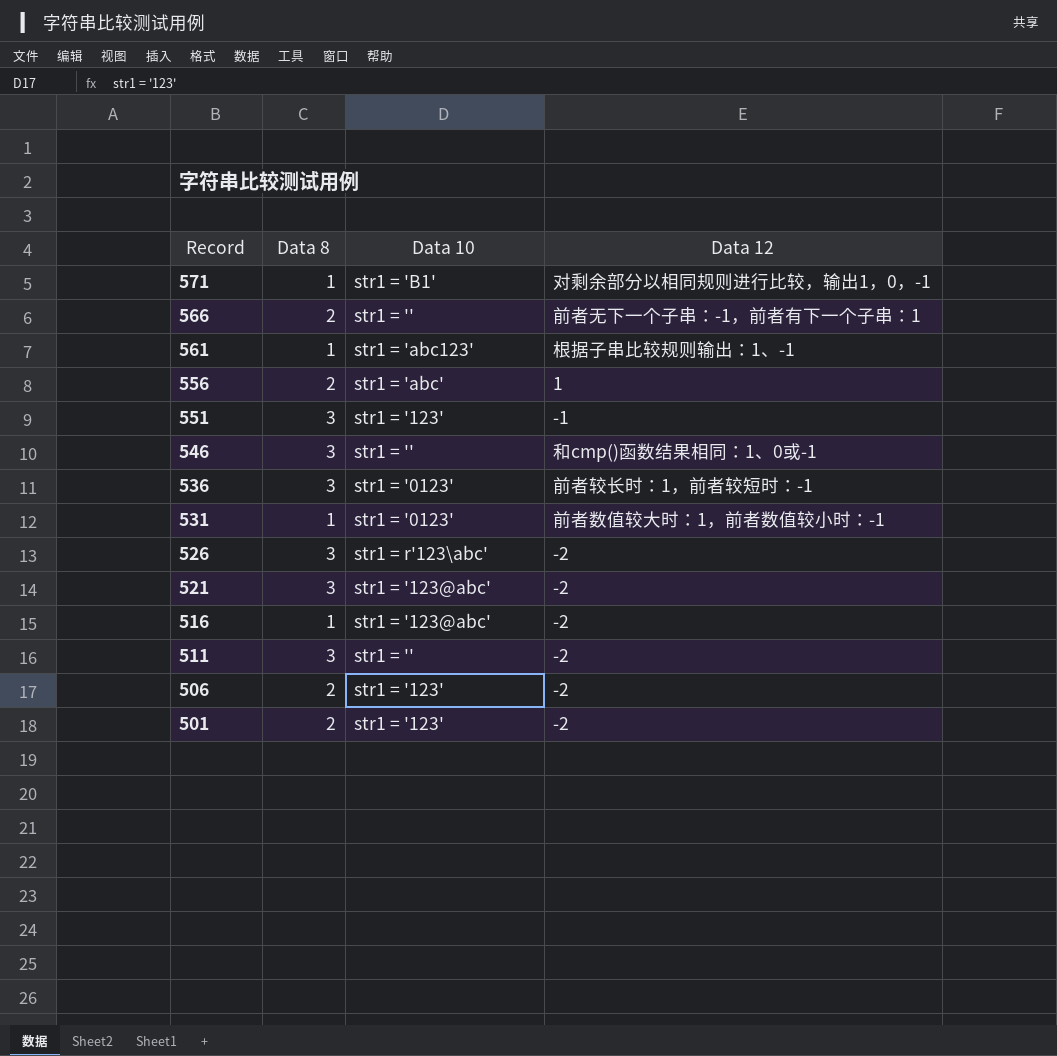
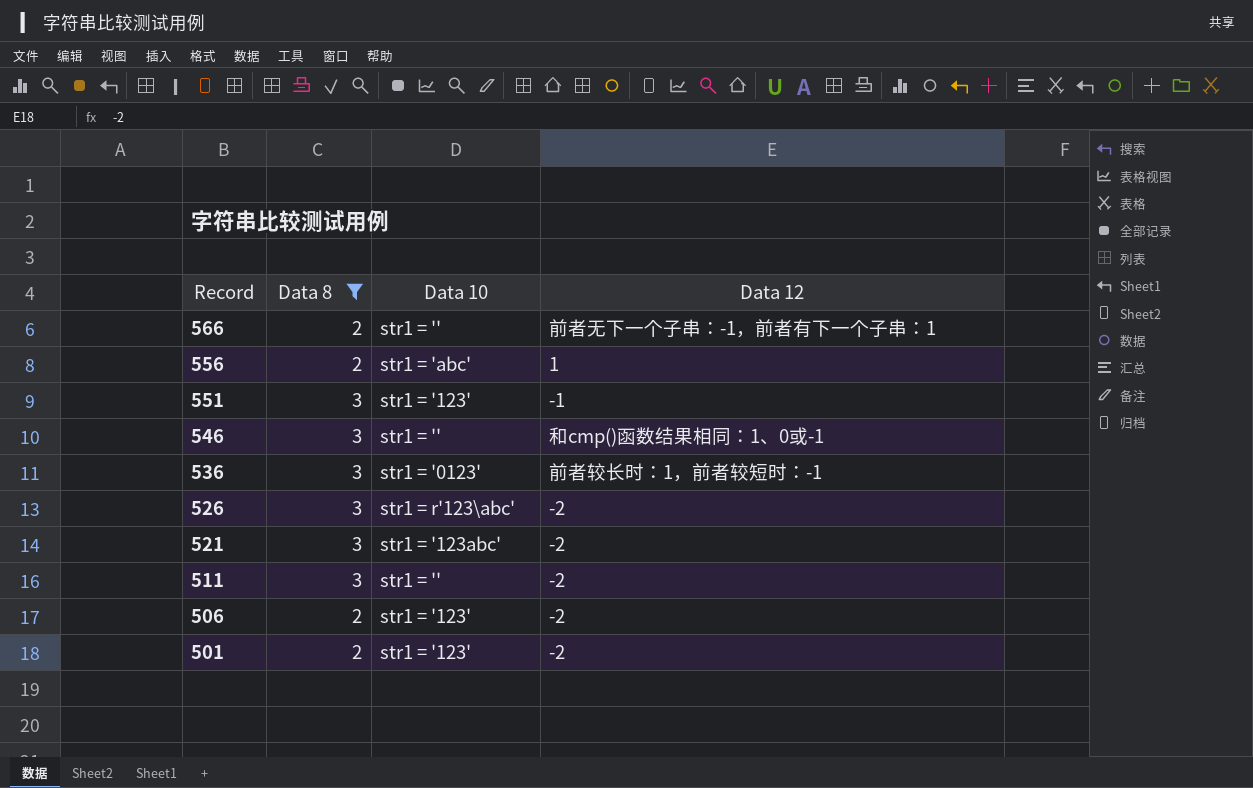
filter: none -> Data 8 != 1
521 | Data 10: str1 = '123@abc' -> str1 = '123abc'

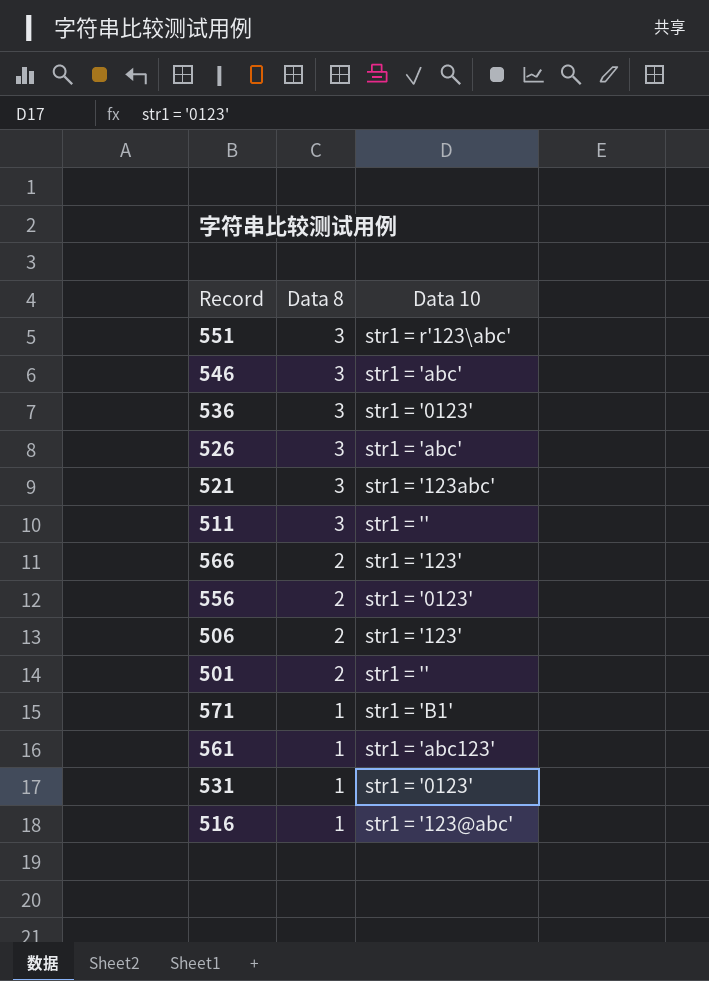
filter: Data 8 != 1 -> none
row order: Record descending -> Data 8 descending
column Data 12 | position: 4 -> none
551 | Data 10: str1 = '123' -> str1 = r'123\abc'
546 | Data 10: str1 = '' -> str1 = 'abc'
526 | Data 10: str1 = r'123\abc' -> str1 = 'abc'
566 | Data 10: str1 = '' -> str1 = '123'
556 | Data 10: str1 = 'abc' -> str1 = '0123'
501 | Data 10: str1 = '123' -> str1 = ''

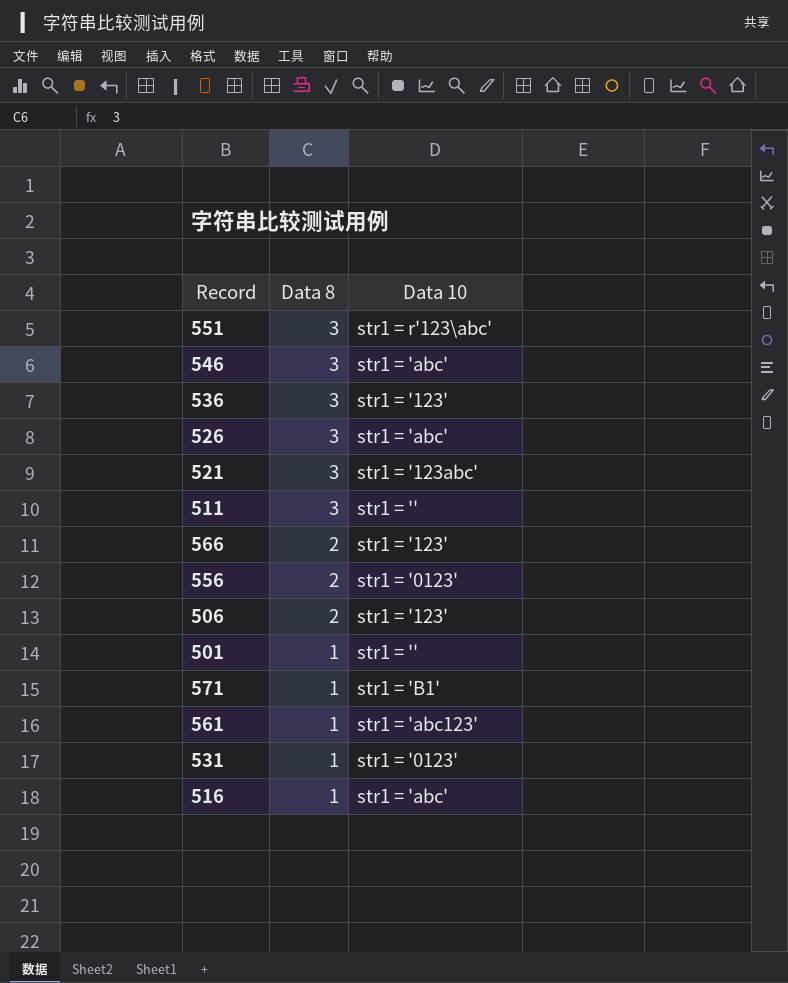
536 | Data 10: str1 = '0123' -> str1 = '123'
501 | Data 8: 2 -> 1
516 | Data 10: str1 = '123@abc' -> str1 = 'abc'

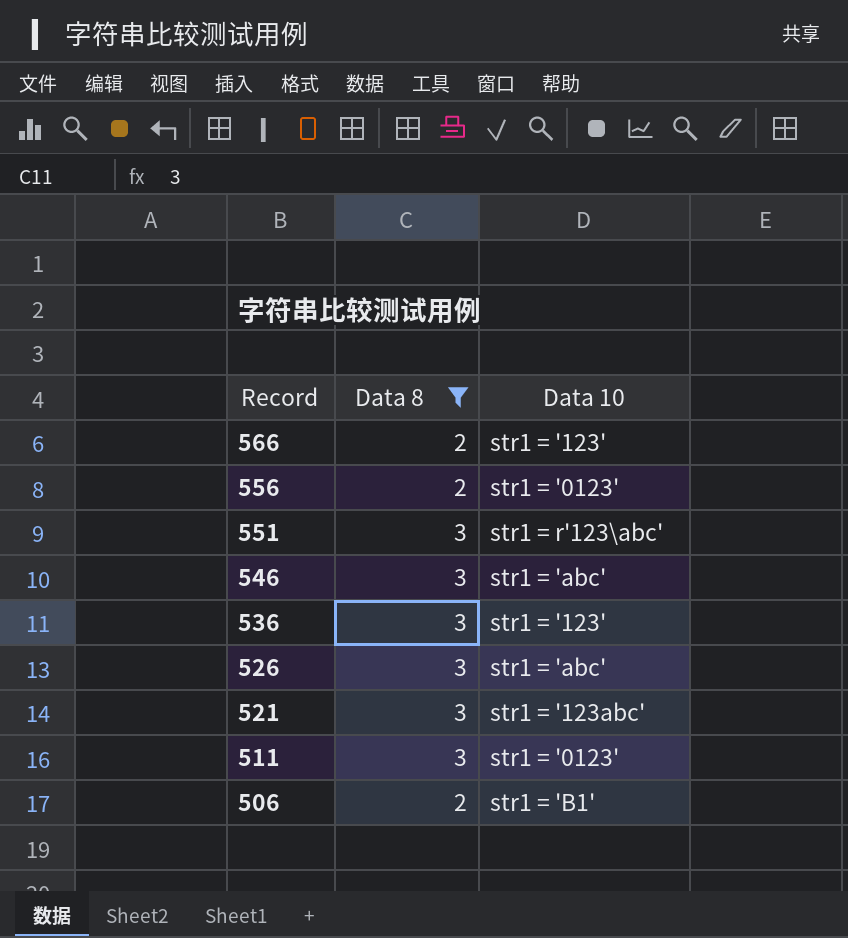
filter: none -> Data 8 != 1
row order: Data 8 descending -> Record descending
511 | Data 10: str1 = '' -> str1 = '0123'
506 | Data 10: str1 = '123' -> str1 = 'B1'

